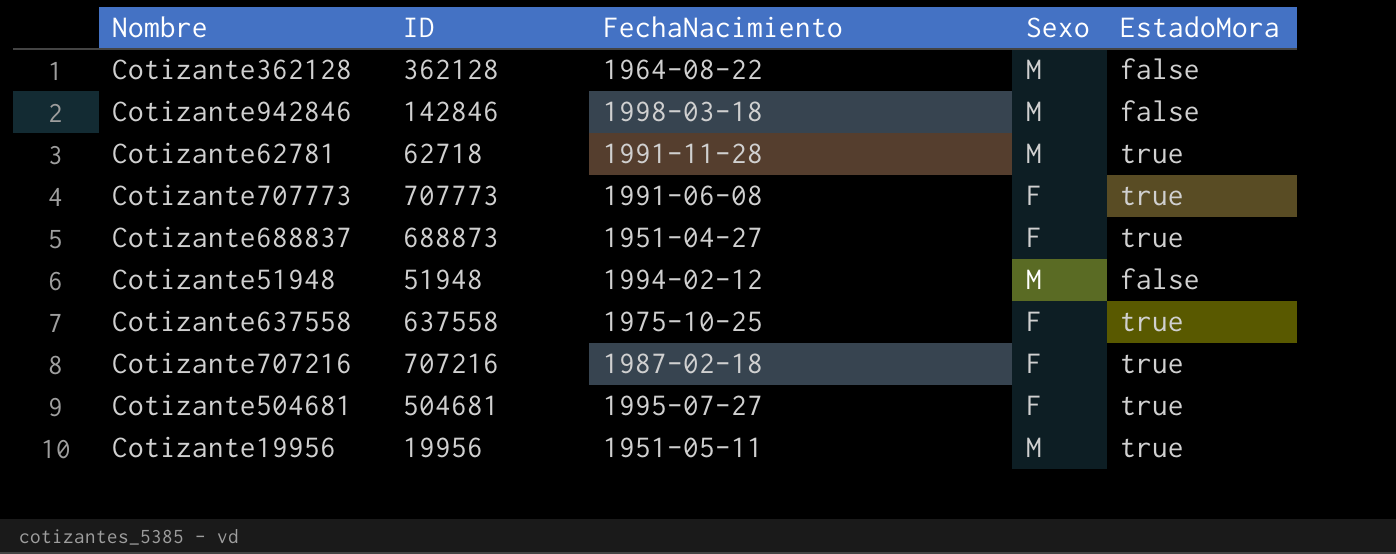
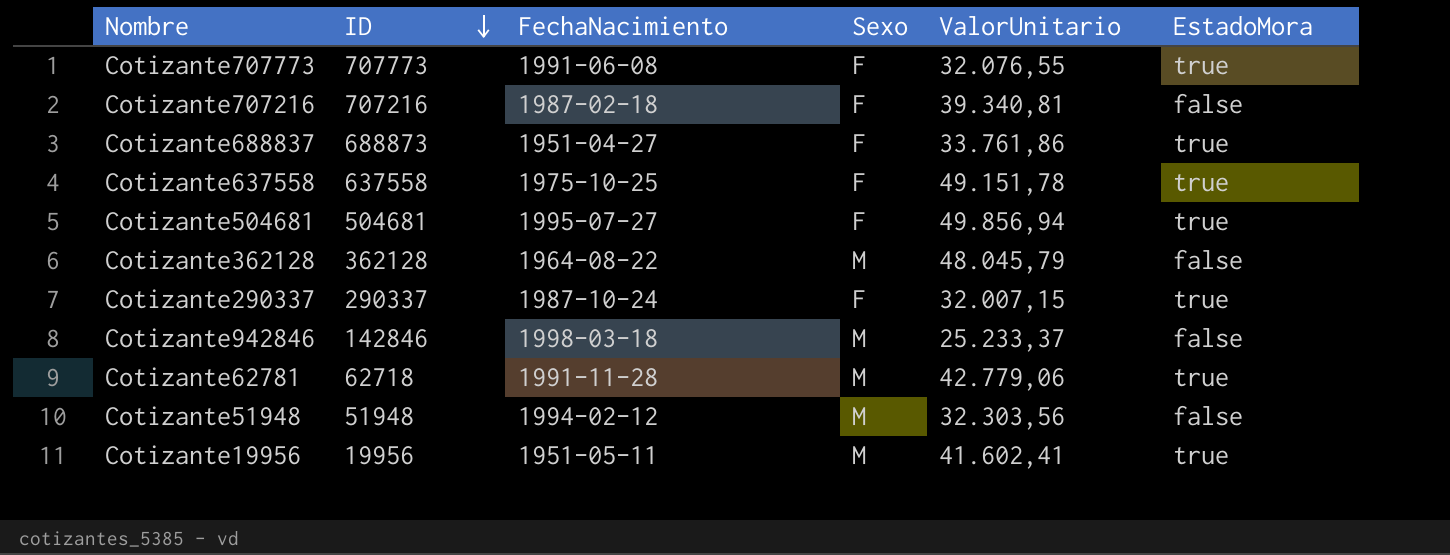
row order: none -> ID descending
column ValorUnitario | position: none -> 5
Cotizante707216 | EstadoMora: true -> false
row Cotizante290337: none -> 290337 | 1987-10-24 | F | 32.007,15 | true

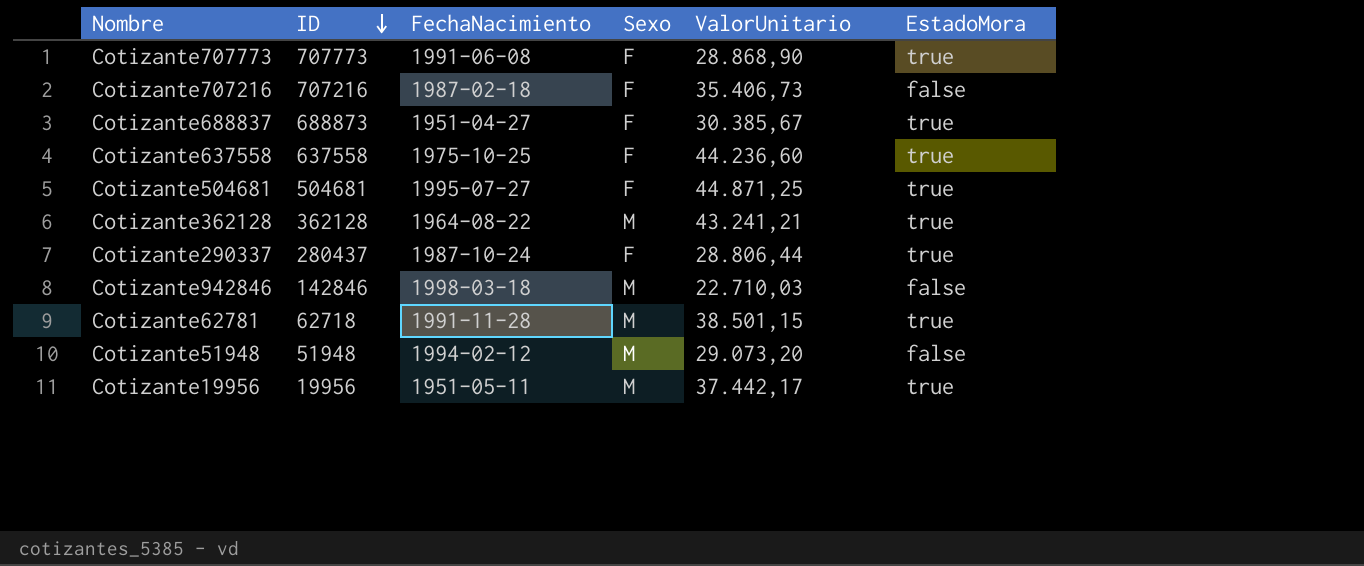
Cotizante707773 | ValorUnitario: 32.076,55 -> 28.868,90
Cotizante707216 | ValorUnitario: 39.340,81 -> 35.406,73
Cotizante688837 | ValorUnitario: 33.761,86 -> 30.385,67
Cotizante637558 | ValorUnitario: 49.151,78 -> 44.236,60
Cotizante504681 | ValorUnitario: 49.856,94 -> 44.871,25
Cotizante362128 | ValorUnitario: 48.045,79 -> 43.241,21
Cotizante362128 | EstadoMora: false -> true
Cotizante290337 | ID: 290337 -> 280437
Cotizante290337 | ValorUnitario: 32.007,15 -> 28.806,44
Cotizante942846 | ValorUnitario: 25.233,37 -> 22.710,03
Cotizante62781 | ValorUnitario: 42.779,06 -> 38.501,15
Cotizante51948 | ValorUnitario: 32.303,56 -> 29.073,20
Cotizante19956 | ValorUnitario: 41.602,41 -> 37.442,17

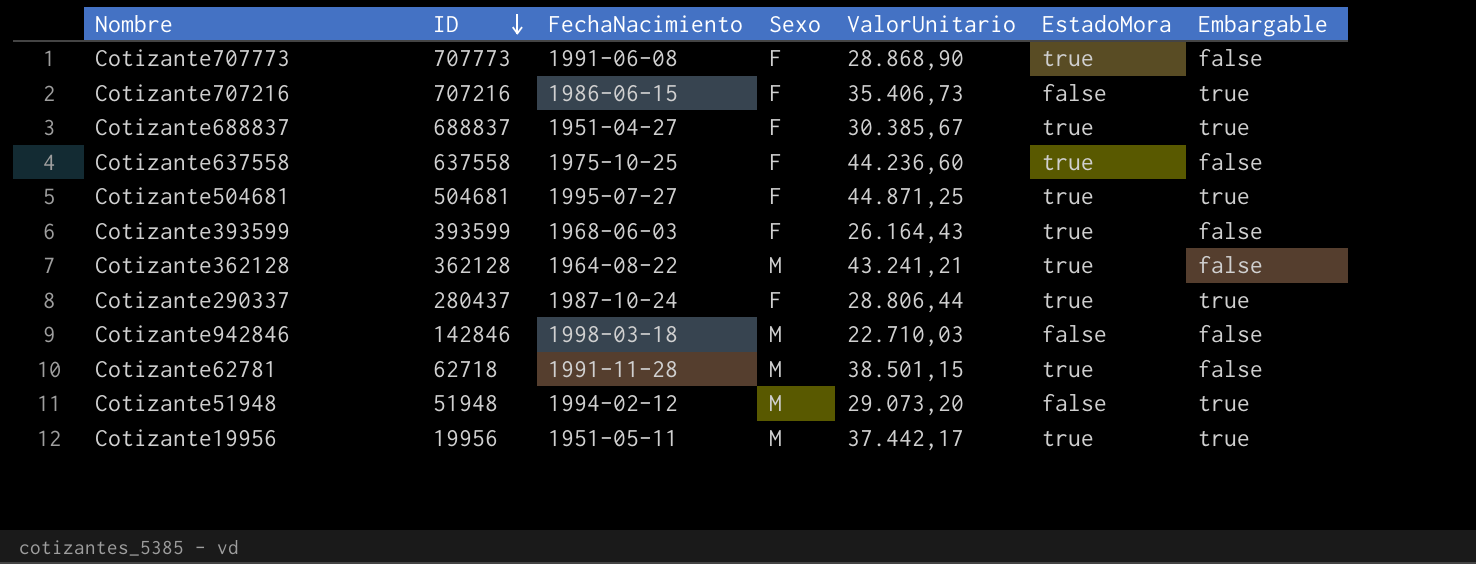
column Embargable | position: none -> 7
Cotizante707216 | FechaNacimiento: 1987-02-18 -> 1986-06-15
Cotizante688837 | ID: 688873 -> 688837
row Cotizante393599: none -> 393599 | 1968-06-03 | F | 26.164,43 | true | false

